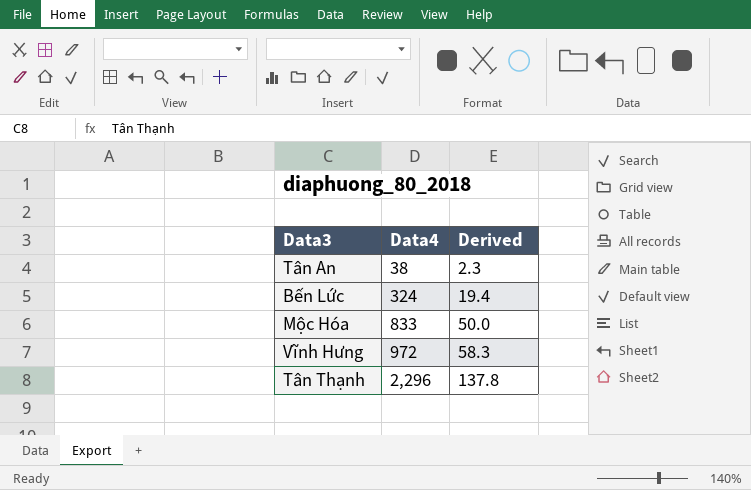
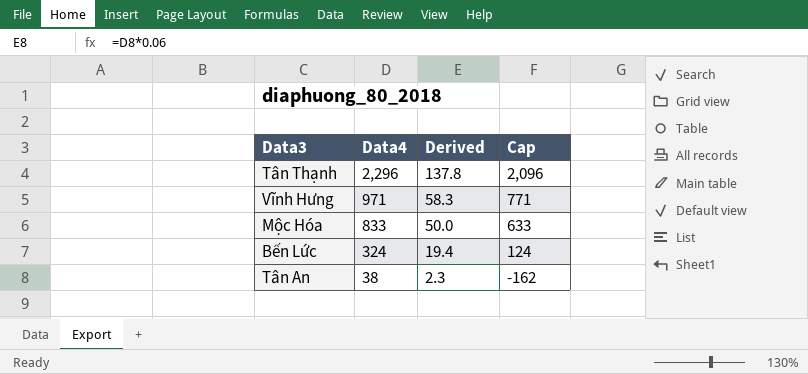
row order: Data4 ascending -> Data4 descending
column Cap | formula: none -> [Data4] - 200
Vĩnh Hưng | Data4: 972 -> 971

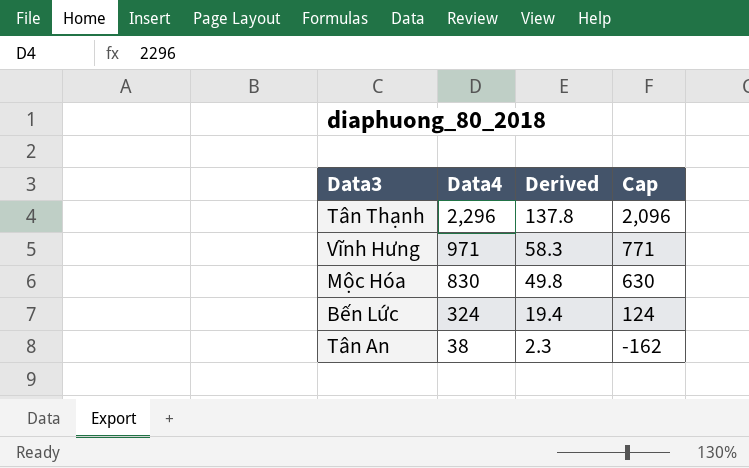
Mộc Hóa | Data4: 833 -> 830
Mộc Hóa | Derived: 50.0 -> 49.8
Mộc Hóa | Cap: 633 -> 630

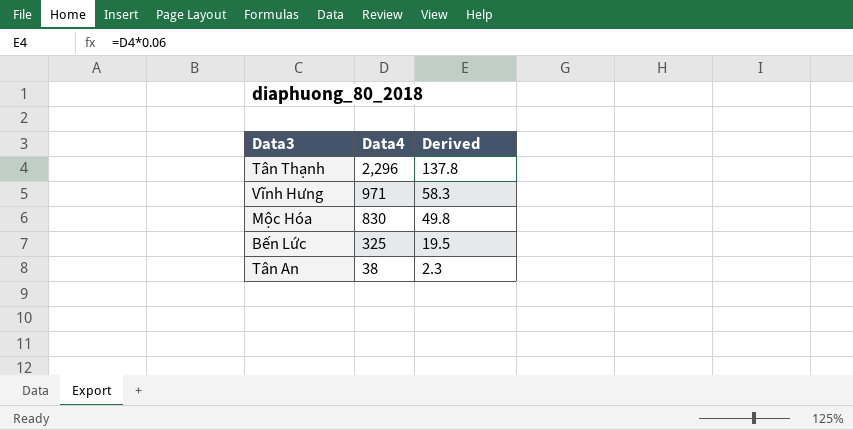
column Cap | formula: [Data4] - 200 -> none
Bến Lức | Data4: 324 -> 325
Bến Lức | Derived: 19.4 -> 19.5

